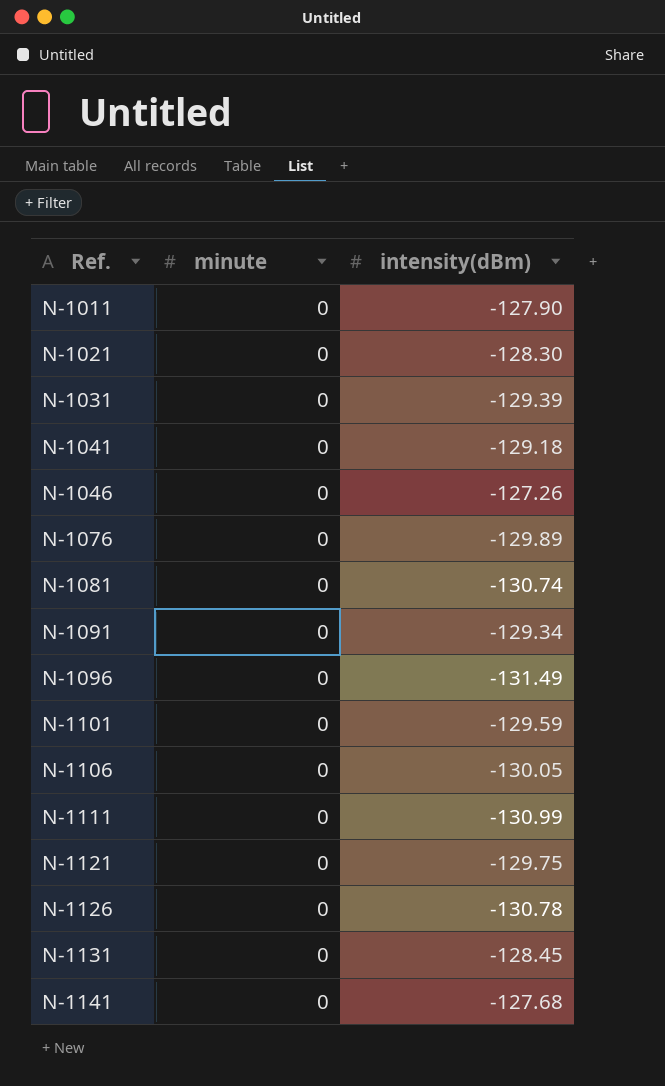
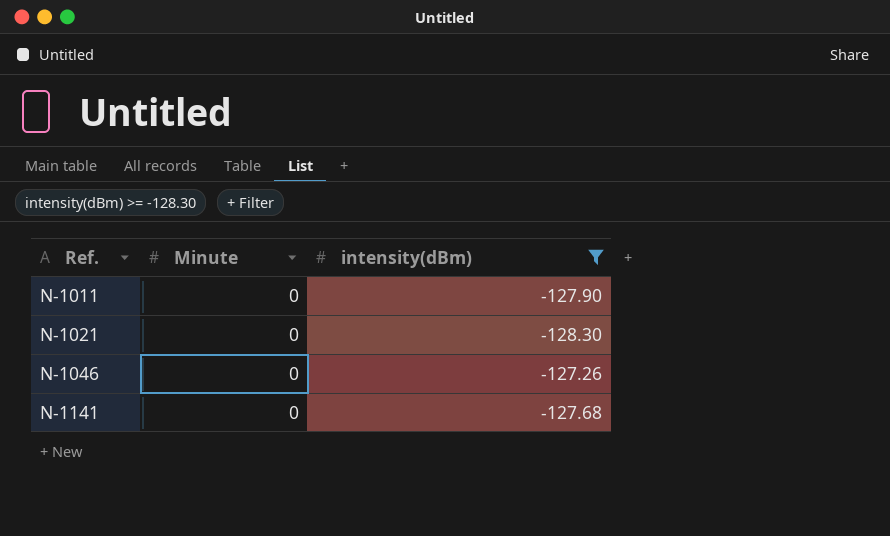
filter: none -> intensity(dBm) >= -128.30
column name: minute -> Minute

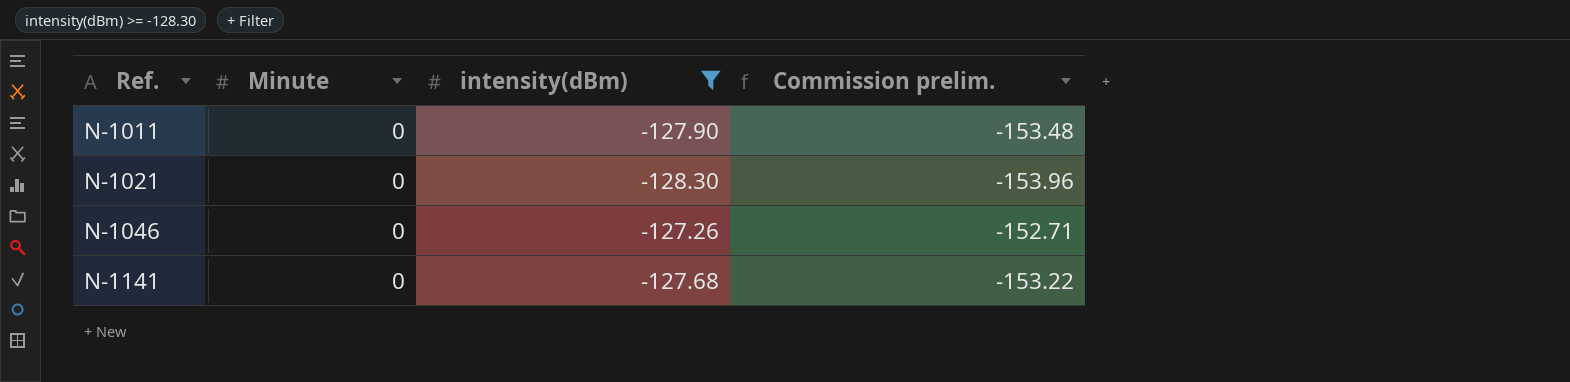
column Commission prelim. | formula: none -> [intensity(dBm)] * 1.2

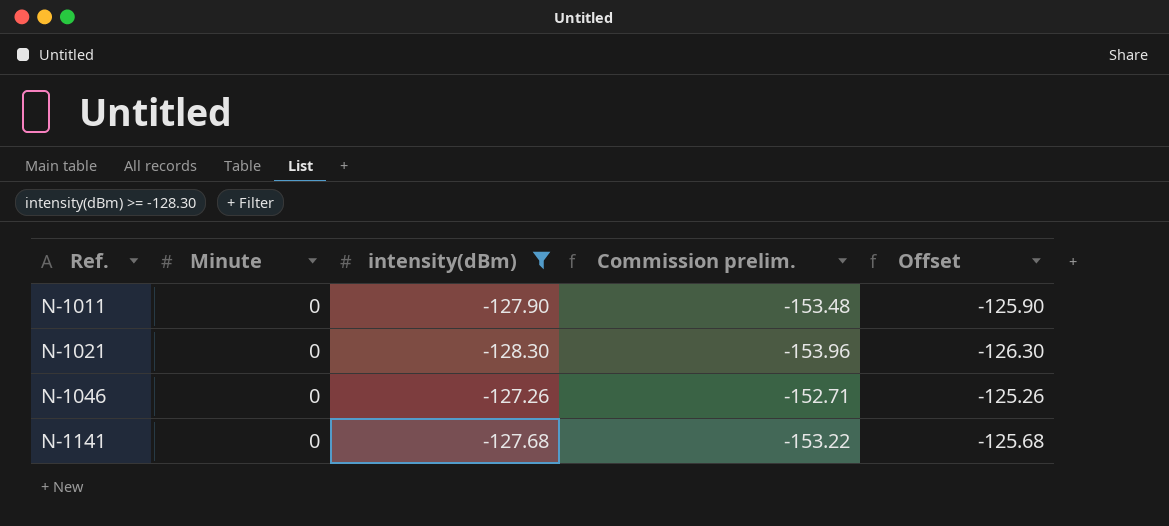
column Offset | formula: none -> [intensity(dBm)] + 2

